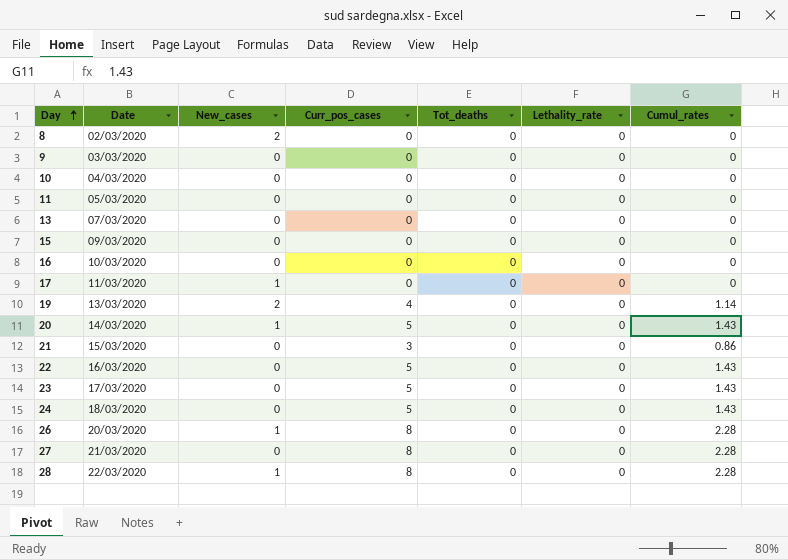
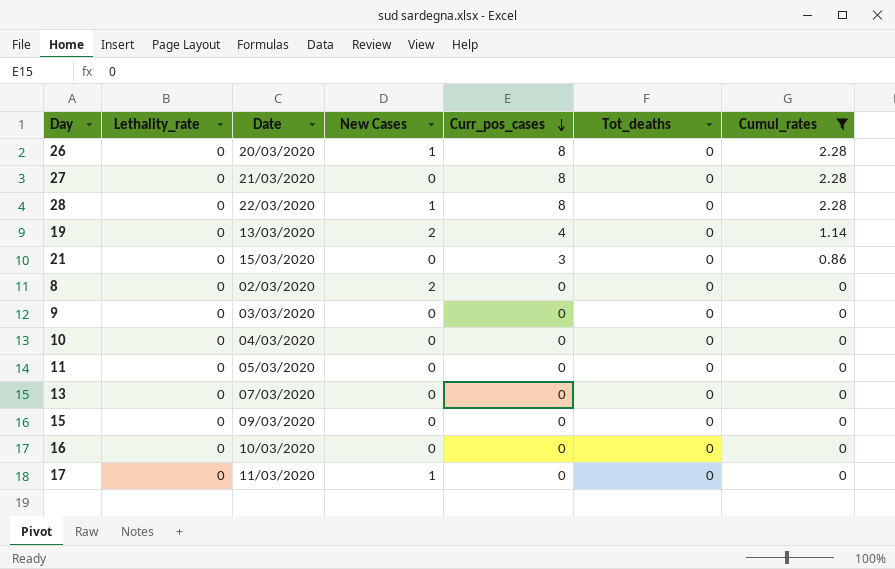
filter: none -> Cumul_rates != 1.43
row order: Day ascending -> Curr_pos_cases descending
column Lethality_rate | position: 6 -> 2
column name: New_cases -> New Cases

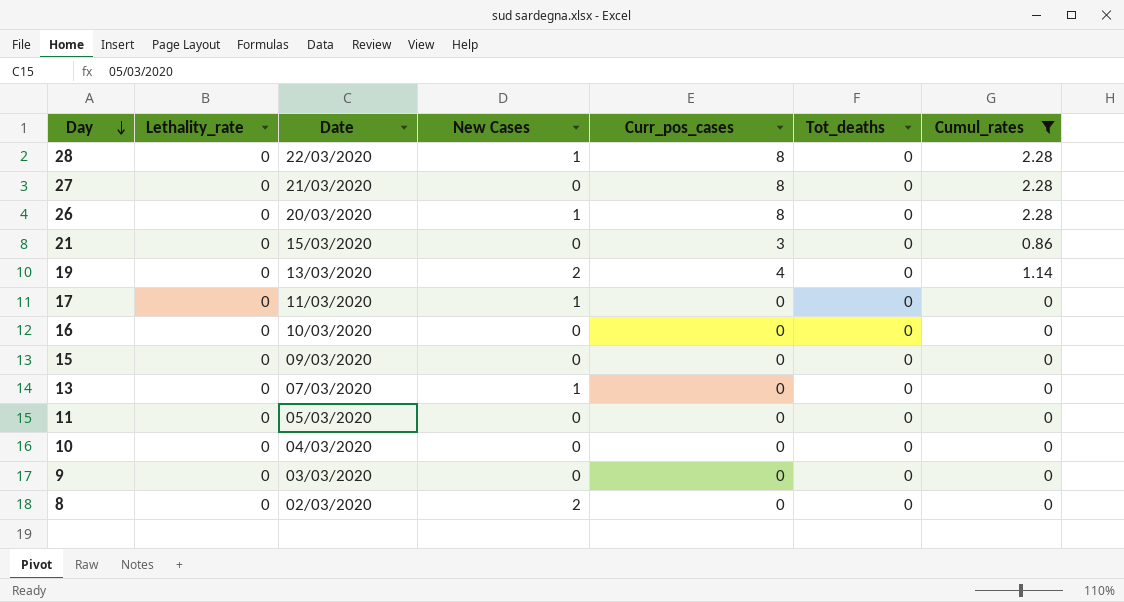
row order: Curr_pos_cases descending -> Day descending
13 | New Cases: 0 -> 1

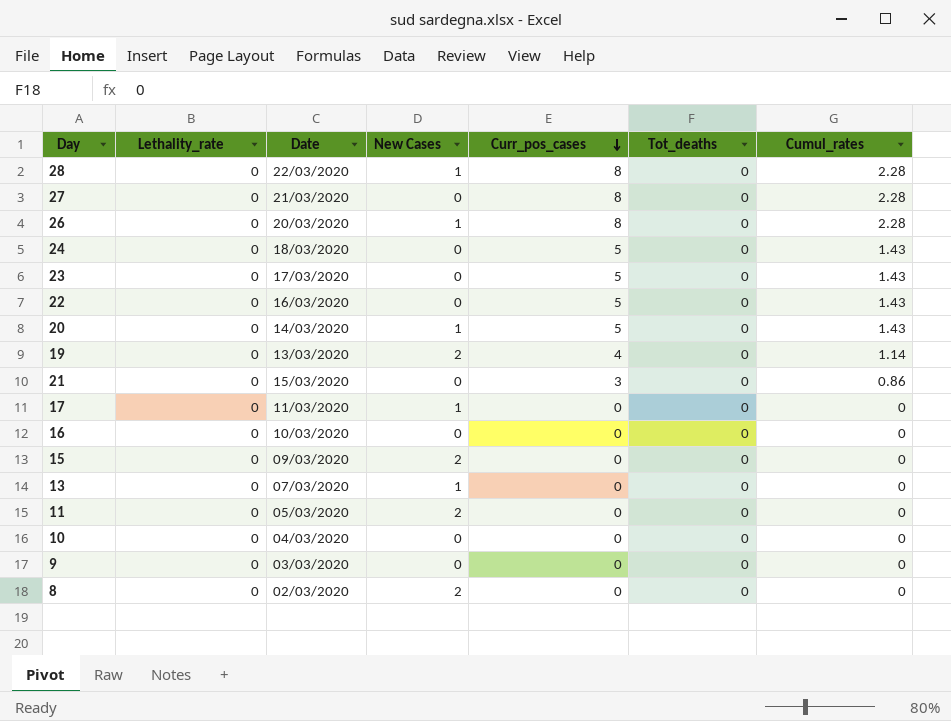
filter: Cumul_rates != 1.43 -> none
row order: Day descending -> Curr_pos_cases descending
15 | New Cases: 0 -> 2
11 | New Cases: 0 -> 2

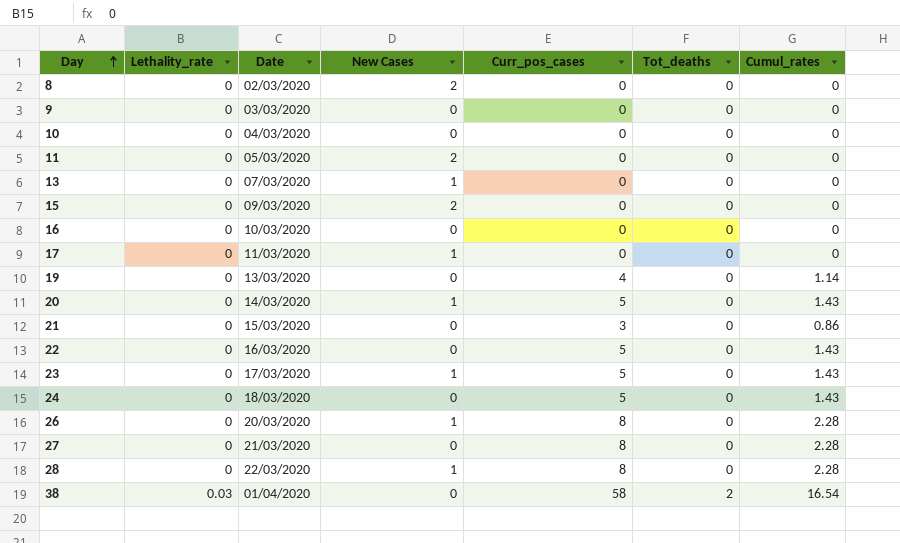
row order: Curr_pos_cases descending -> Day ascending
19 | New Cases: 2 -> 0
23 | New Cases: 0 -> 1
row 38: none -> 0.03 | 01/04/2020 | 0 | 58 | 2 | 16.54

